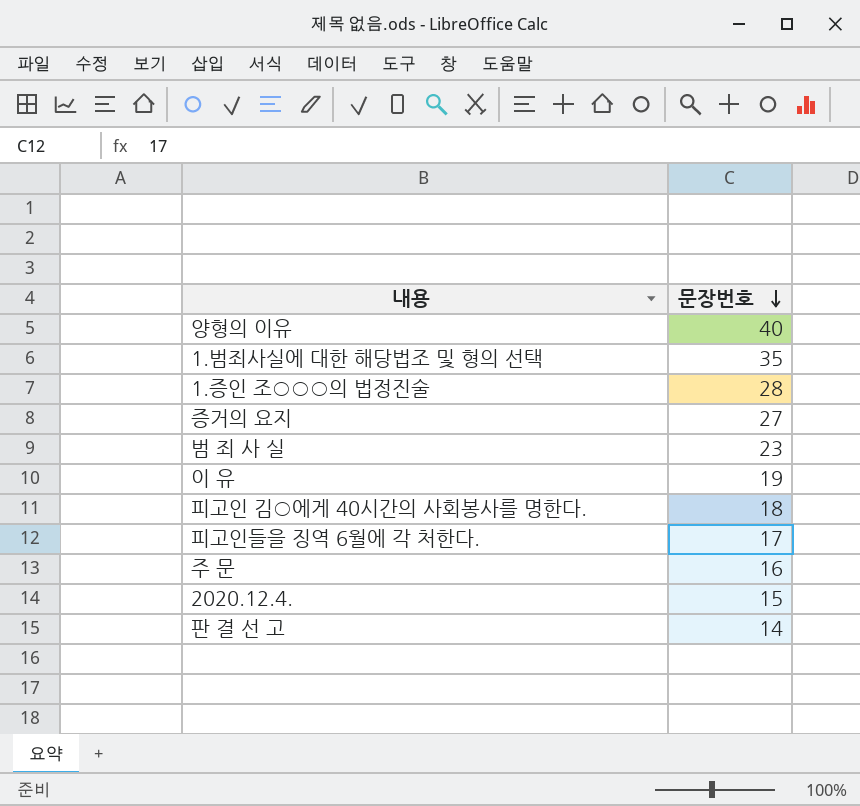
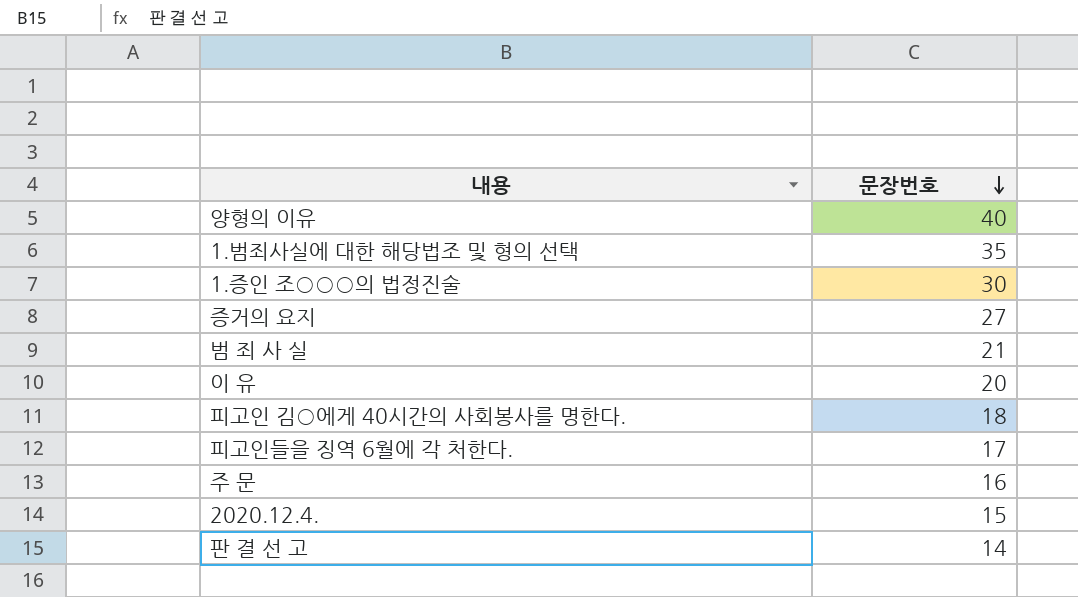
1.증인 조○○○의 법정진술 | 문장번호: 28 -> 30
범 죄 사 실 | 문장번호: 23 -> 21
이 유 | 문장번호: 19 -> 20

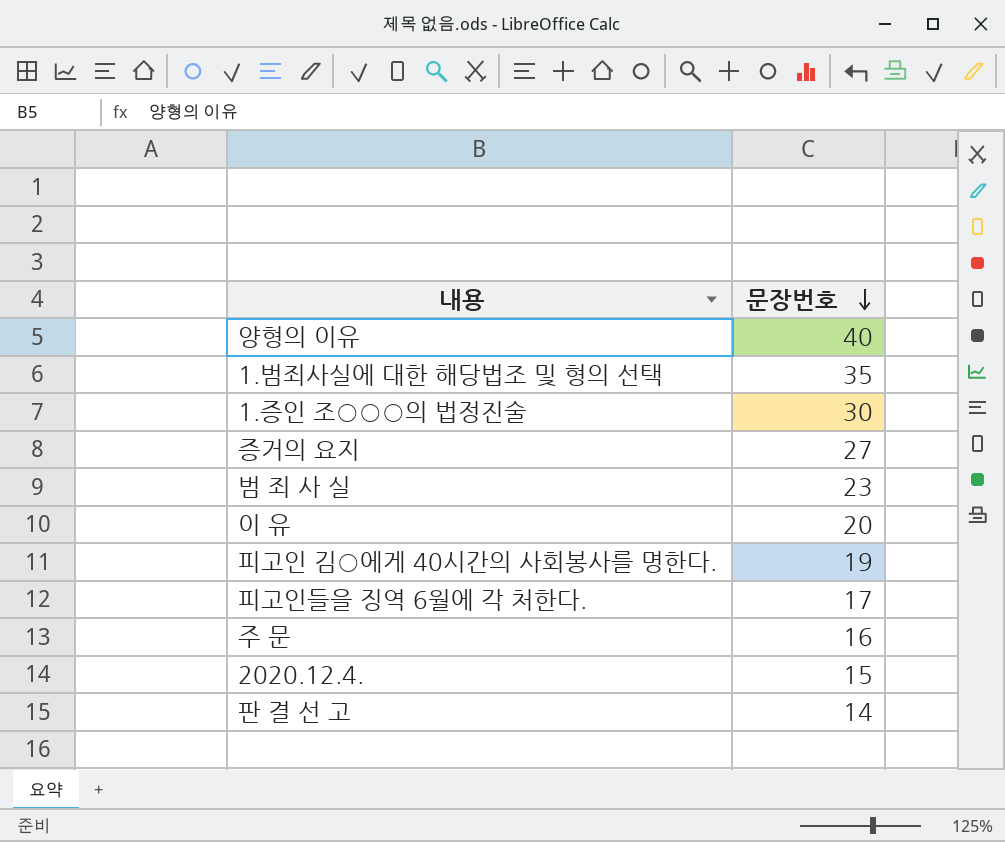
범 죄 사 실 | 문장번호: 21 -> 23
피고인 김○에게 40시간의 사회봉사를 명한다. | 문장번호: 18 -> 19

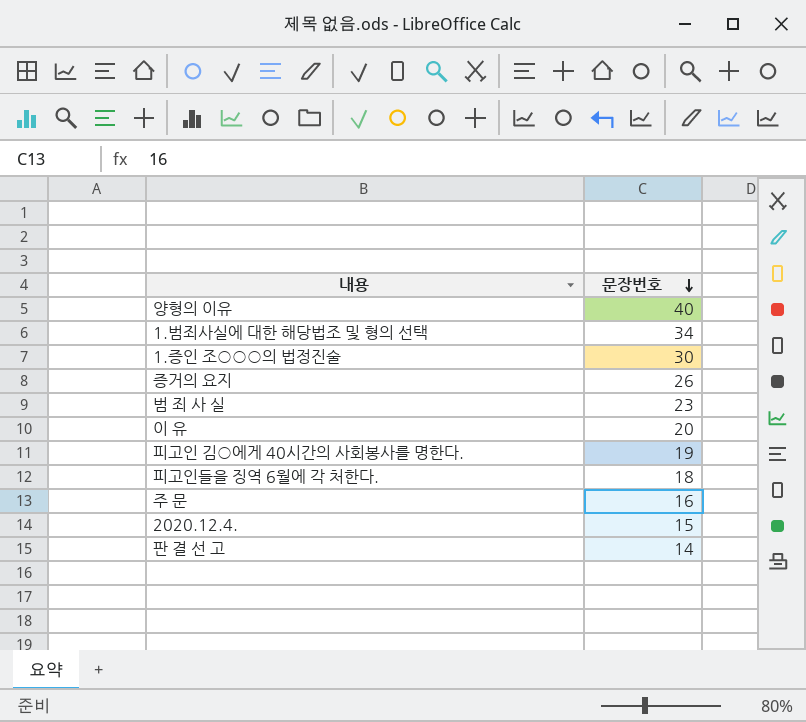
1.범죄사실에 대한 해당법조 및 형의 선택 | 문장번호: 35 -> 34
증거의 요지 | 문장번호: 27 -> 26
피고인들을 징역 6월에 각 처한다. | 문장번호: 17 -> 18

